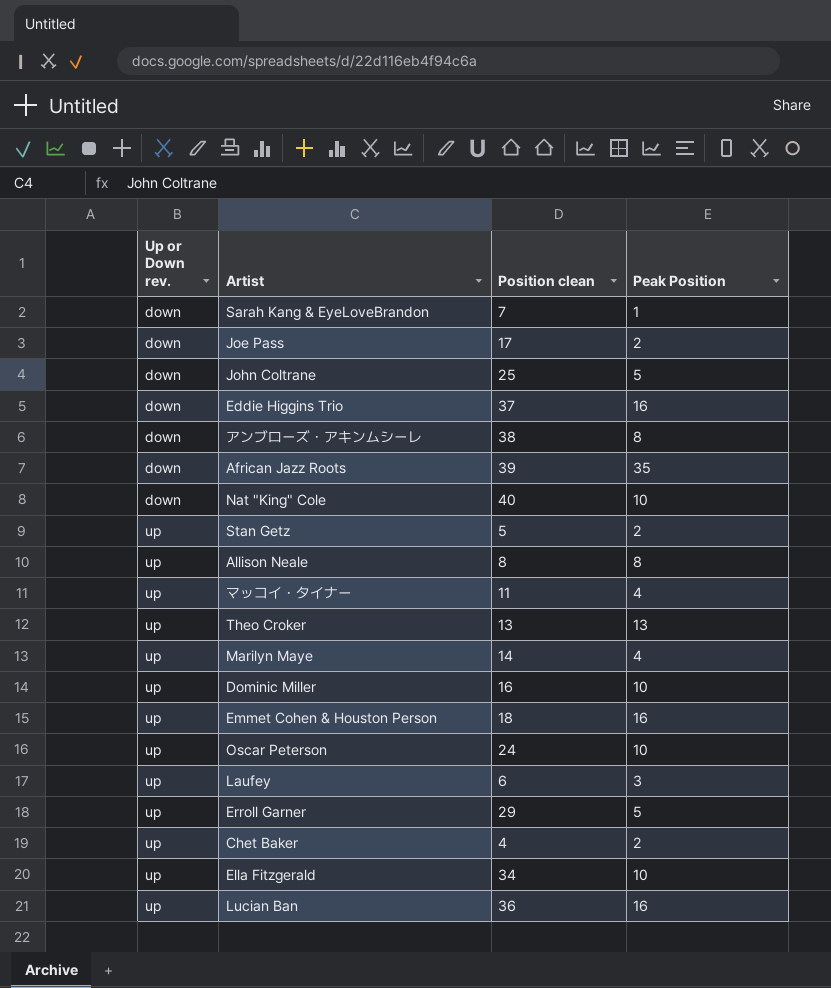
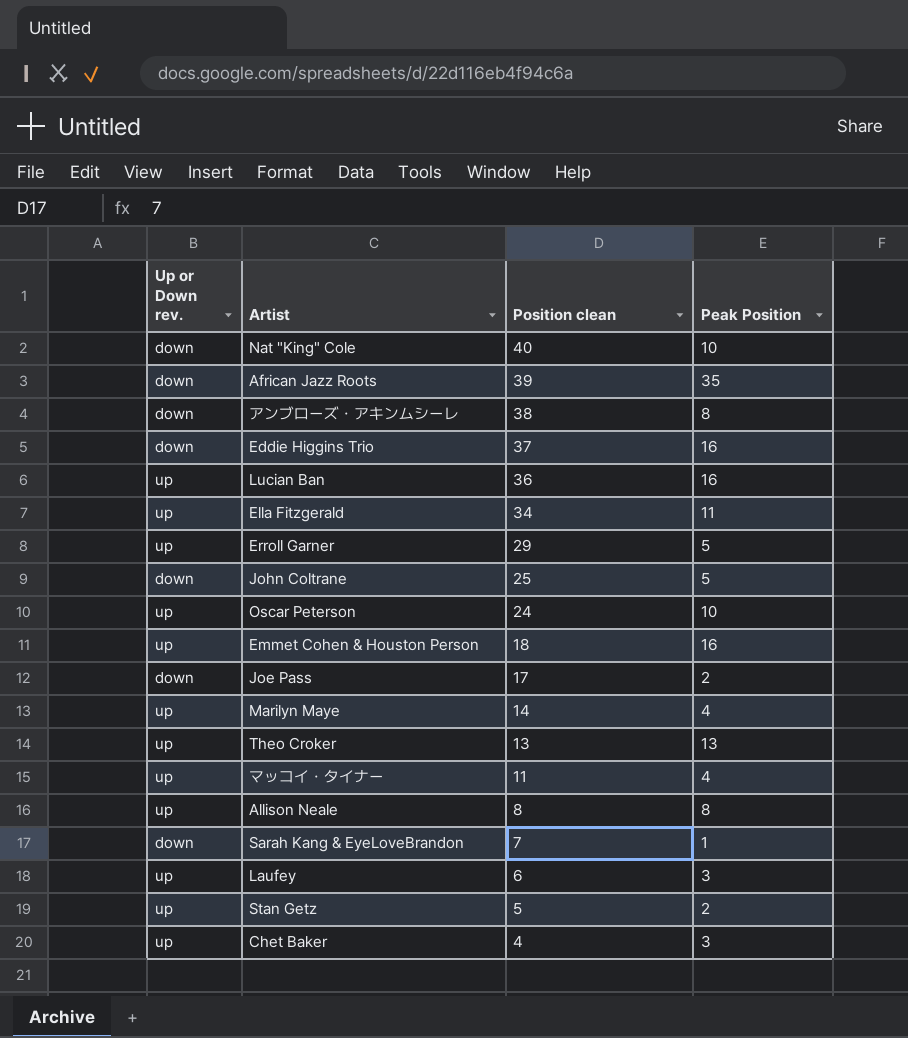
row order: Up or Down rev. ascending -> Position clean descending
row Dominic Miller: up | 16 | 10 -> none
Ella Fitzgerald | Peak Position: 10 -> 11
Chet Baker | Peak Position: 2 -> 3

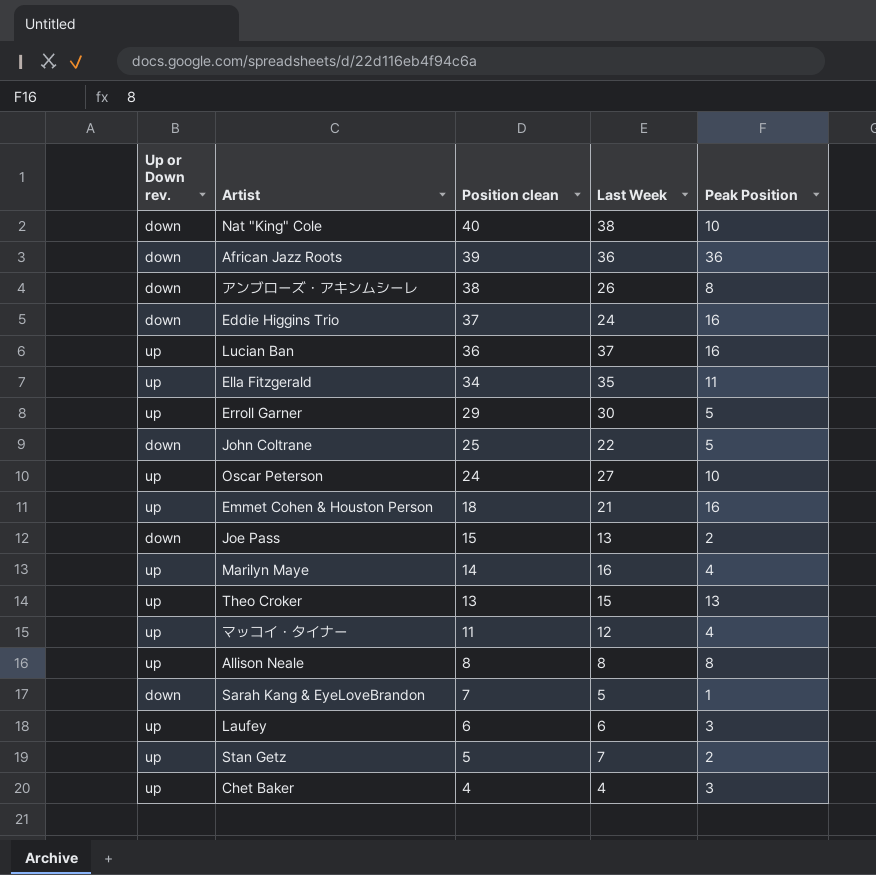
column Last Week | position: none -> 4
African Jazz Roots | Peak Position: 35 -> 36
Joe Pass | Position clean: 17 -> 15

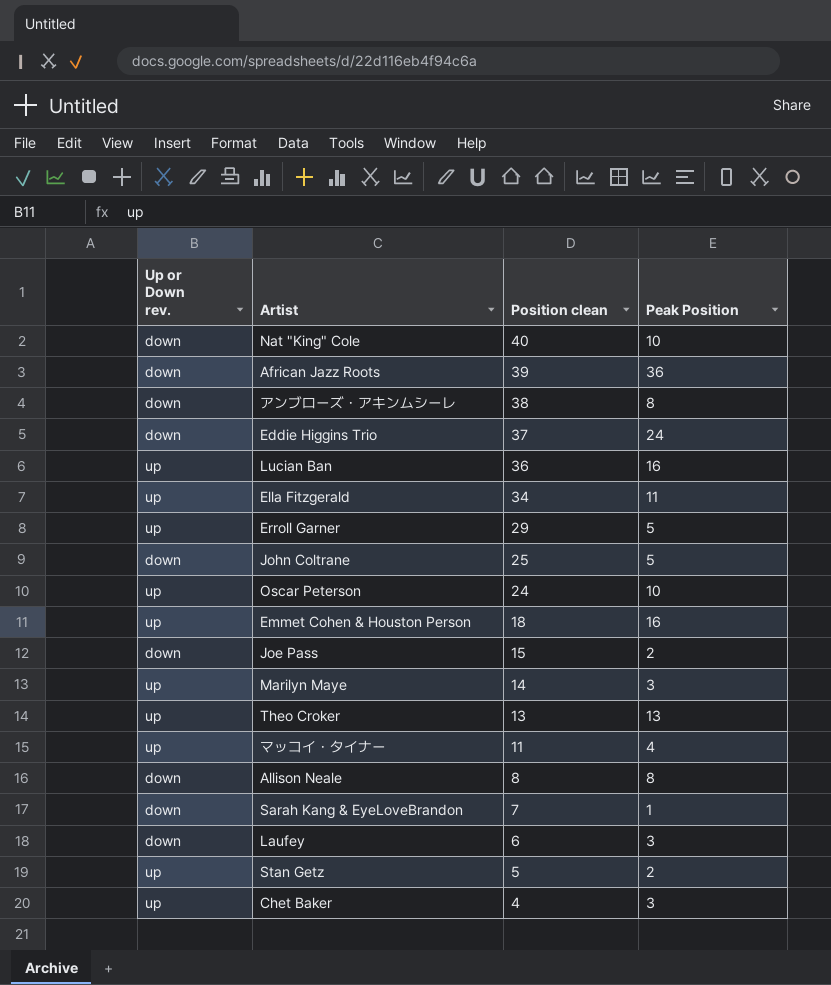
column Last Week | position: 4 -> none
Eddie Higgins Trio | Peak Position: 16 -> 24
Marilyn Maye | Peak Position: 4 -> 3
Allison Neale | Up or Down rev.: up -> down
Laufey | Up or Down rev.: up -> down

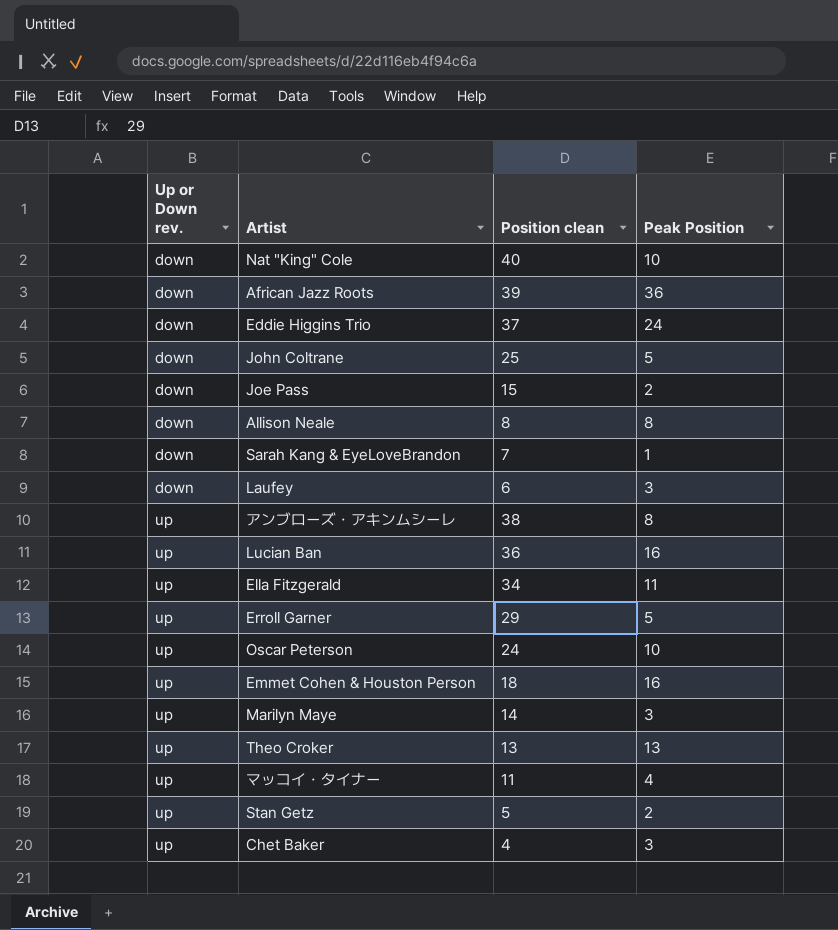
row order: Position clean descending -> Up or Down rev. ascending
アンブローズ・アキンムシーレ | Up or Down rev.: down -> up

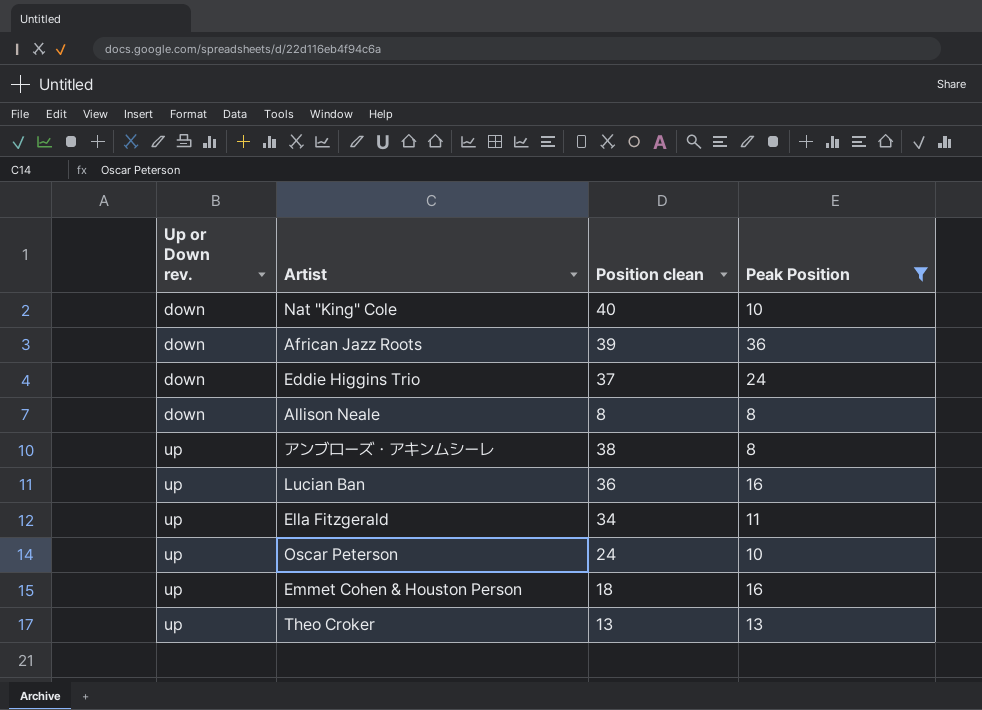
filter: none -> Peak Position >= 8

